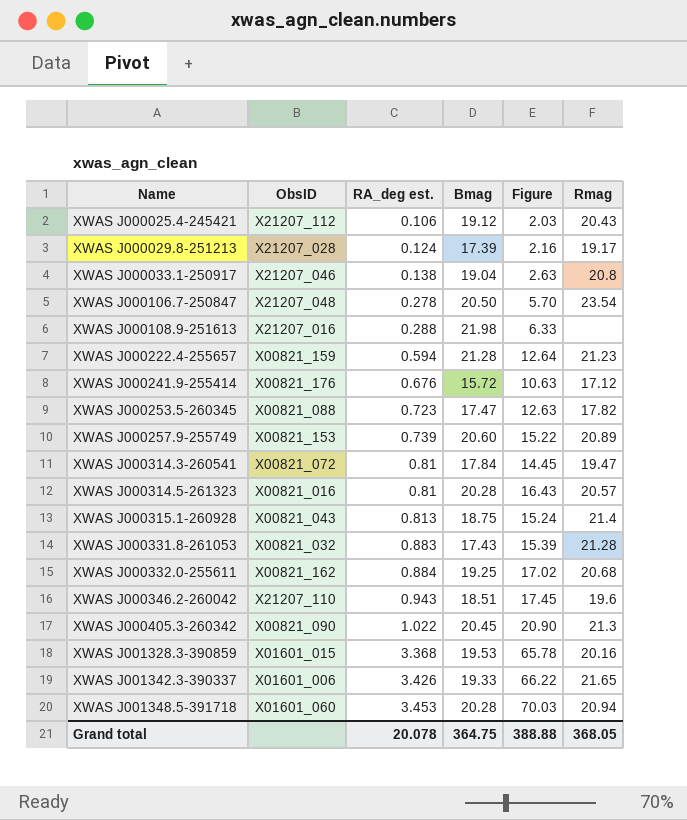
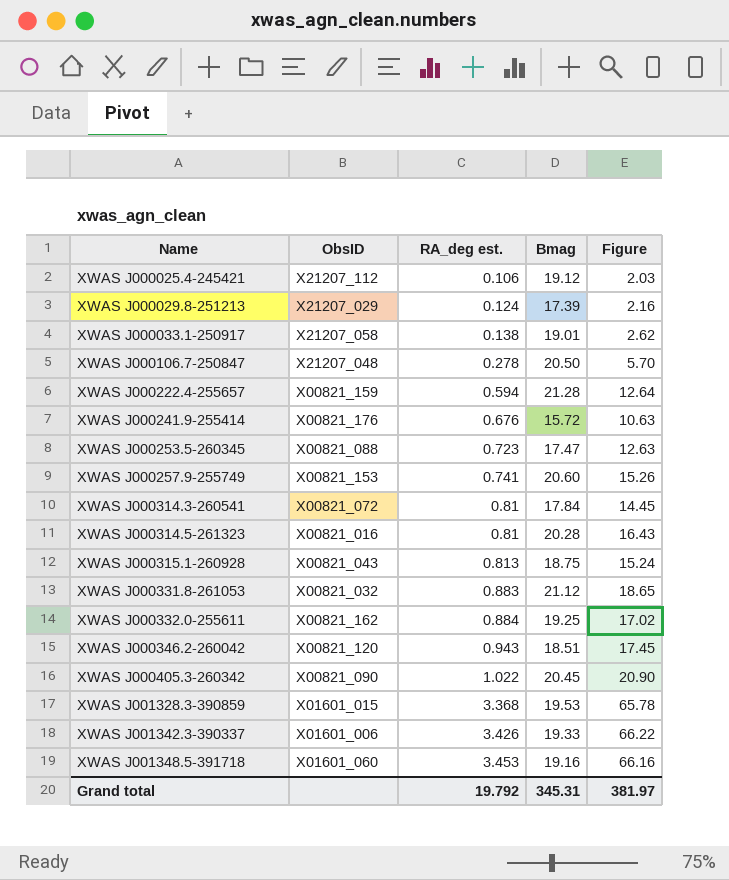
column Rmag | position: 6 -> none
row XWAS J000108.9-251613: X21207_016 | 0.288 | 21.98 | 6.33 | none -> none
XWAS J000029.8-251213 | ObsID: X21207_028 -> X21207_029
XWAS J000033.1-250917 | ObsID: X21207_046 -> X21207_058
XWAS J000033.1-250917 | Bmag: 19.04 -> 19.01
XWAS J000033.1-250917 | Figure: 2.63 -> 2.62
XWAS J000257.9-255749 | RA_deg est.: 0.739 -> 0.741
XWAS J000257.9-255749 | Figure: 15.22 -> 15.26
XWAS J000331.8-261053 | Bmag: 17.43 -> 21.12
XWAS J000331.8-261053 | Figure: 15.39 -> 18.65
XWAS J000346.2-260042 | ObsID: X21207_110 -> X00821_120
XWAS J001348.5-391718 | Bmag: 20.28 -> 19.16
XWAS J001348.5-391718 | Figure: 70.03 -> 66.16
Grand total | RA_deg est.: 20.078 -> 19.792
Grand total | Bmag: 364.75 -> 345.31
Grand total | Figure: 388.88 -> 381.97

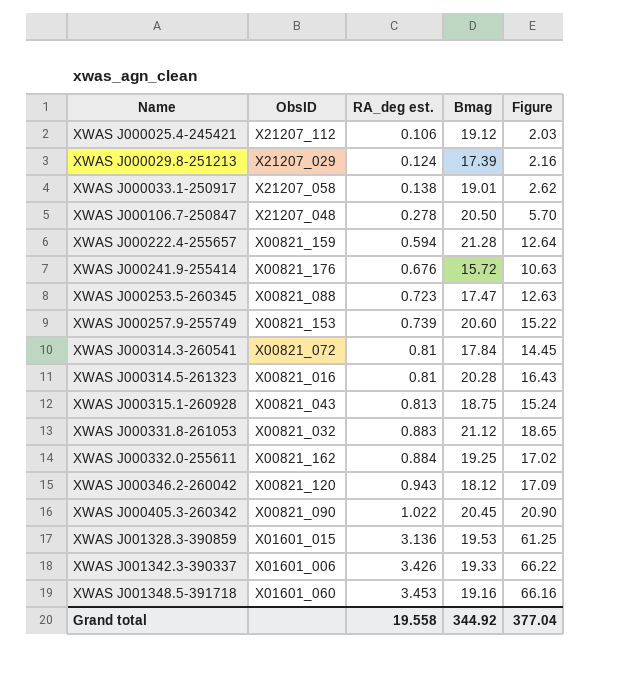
XWAS J000257.9-255749 | RA_deg est.: 0.741 -> 0.739
XWAS J000257.9-255749 | Figure: 15.26 -> 15.22
XWAS J000346.2-260042 | Bmag: 18.51 -> 18.12
XWAS J000346.2-260042 | Figure: 17.45 -> 17.09
XWAS J001328.3-390859 | RA_deg est.: 3.368 -> 3.136
XWAS J001328.3-390859 | Figure: 65.78 -> 61.25
Grand total | RA_deg est.: 19.792 -> 19.558
Grand total | Bmag: 345.31 -> 344.92
Grand total | Figure: 381.97 -> 377.04

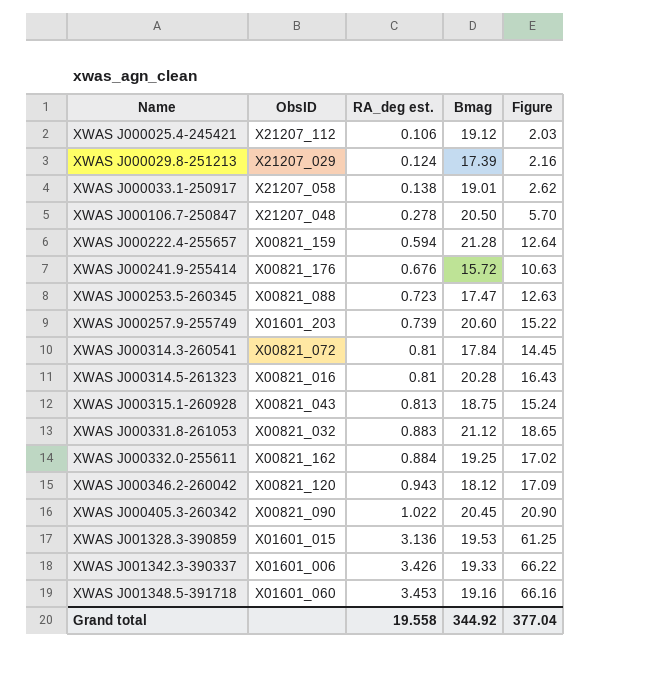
XWAS J000257.9-255749 | ObsID: X00821_153 -> X01601_203

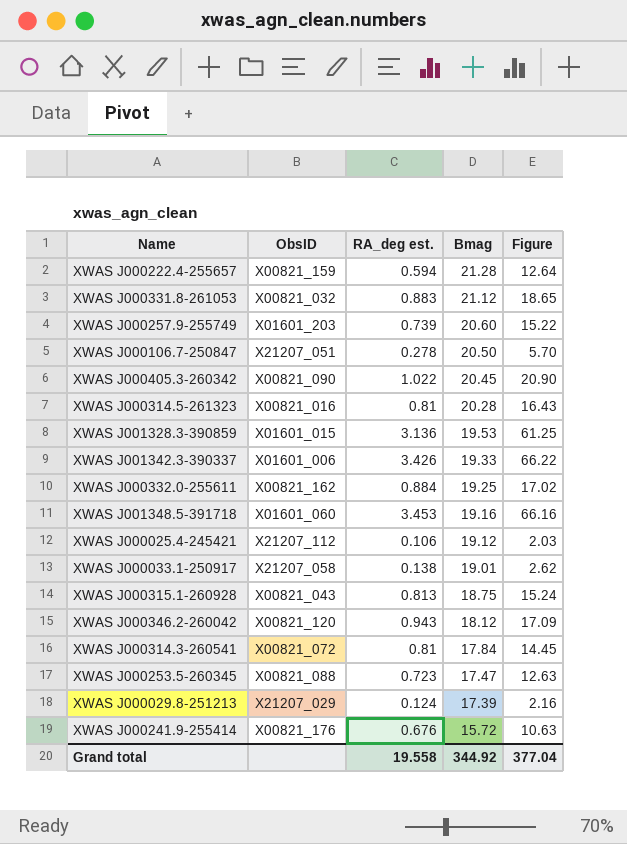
row order: Name ascending -> Bmag descending
XWAS J000106.7-250847 | ObsID: X21207_048 -> X21207_051

